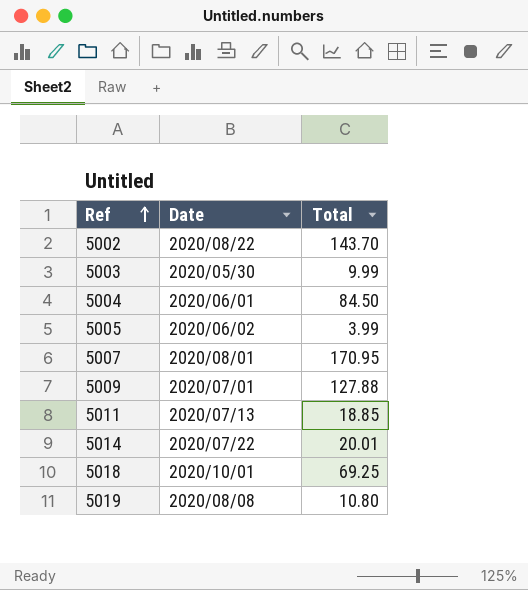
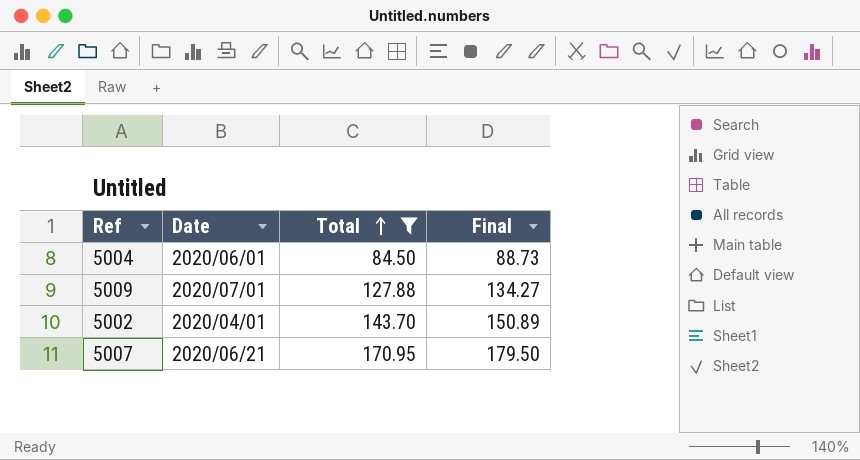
filter: none -> Total >= 84.50
row order: Ref ascending -> Total ascending
column Final | formula: none -> [Total] * 1.05
5002 | Date: 2020/08/22 -> 2020/04/01
5007 | Date: 2020/08/01 -> 2020/06/21

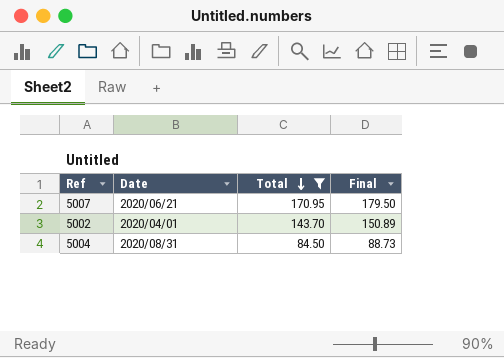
row order: Total ascending -> Total descending
row 5009: 2020/07/01 | 127.88 | 134.27 -> none
5004 | Date: 2020/06/01 -> 2020/08/31

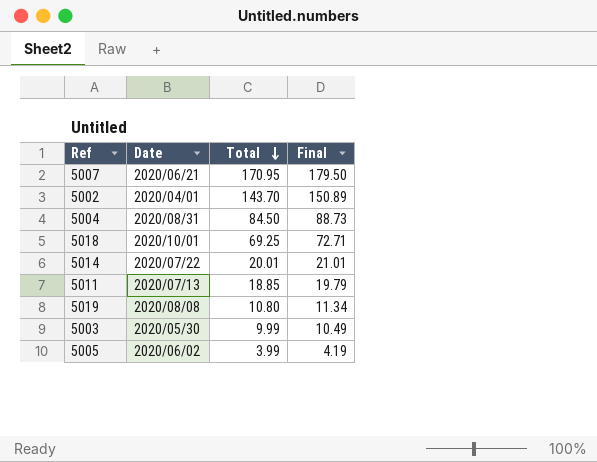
filter: Total >= 84.50 -> none

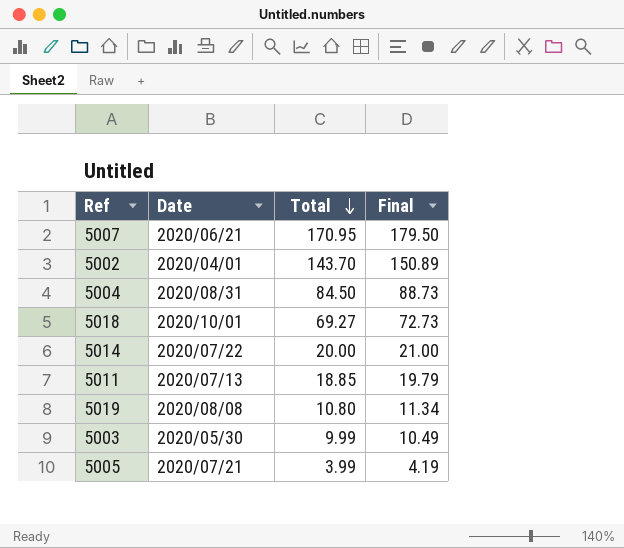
5018 | Total: 69.25 -> 69.27
5018 | Final: 72.71 -> 72.73
5014 | Total: 20.01 -> 20.00
5014 | Final: 21.01 -> 21.00
5005 | Date: 2020/06/02 -> 2020/07/21

